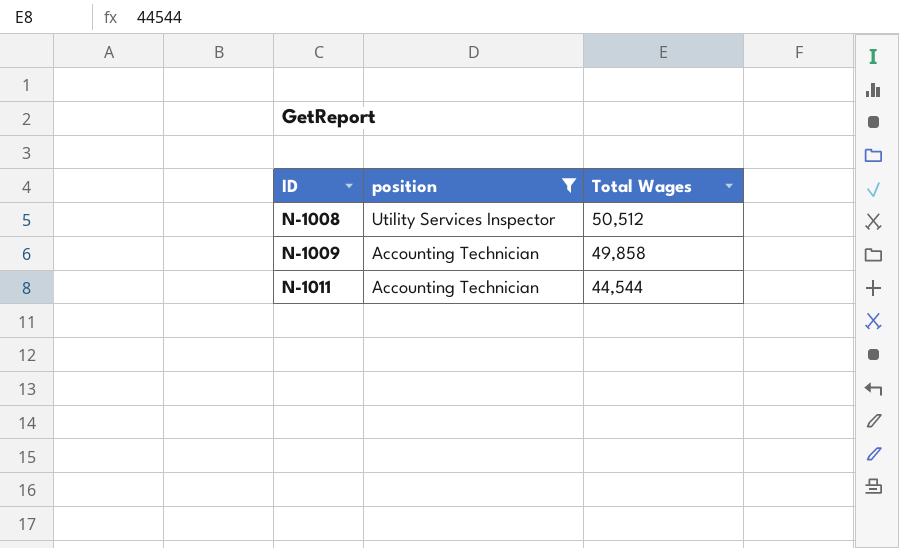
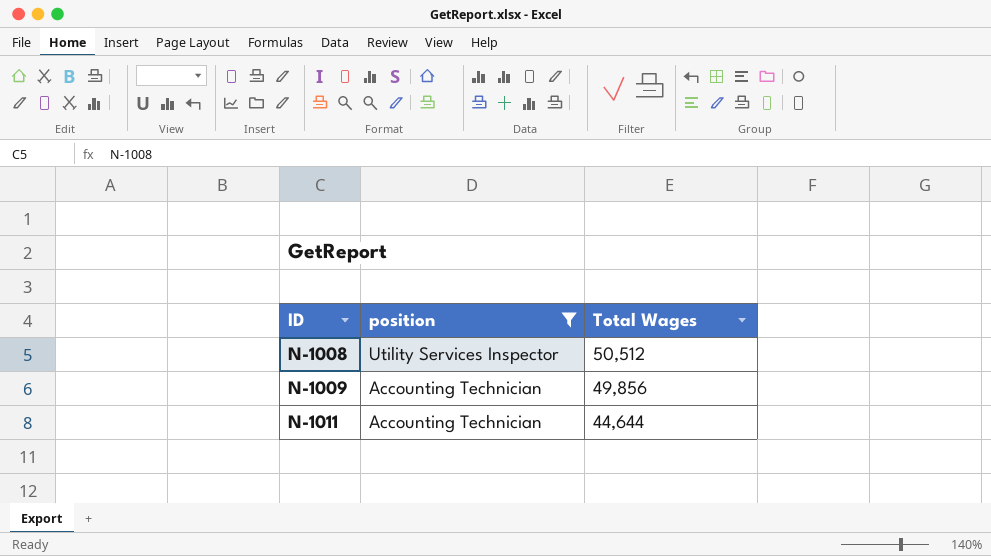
N-1009 | Total Wages: 49,858 -> 49,856
N-1011 | Total Wages: 44,544 -> 44,644

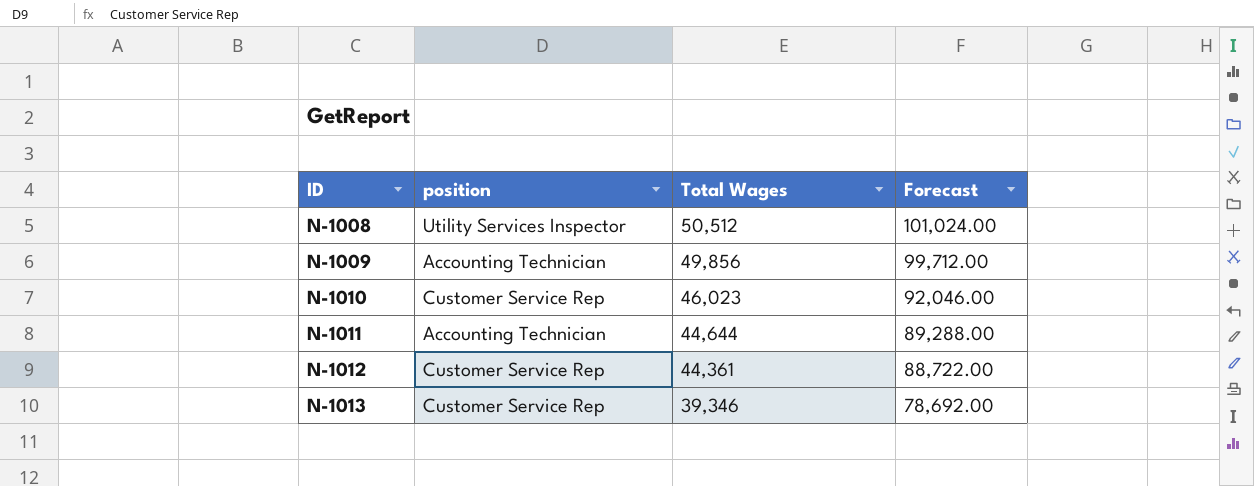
filter: position != Customer Service Rep -> none
column Forecast | formula: none -> [Total Wages] * 2

